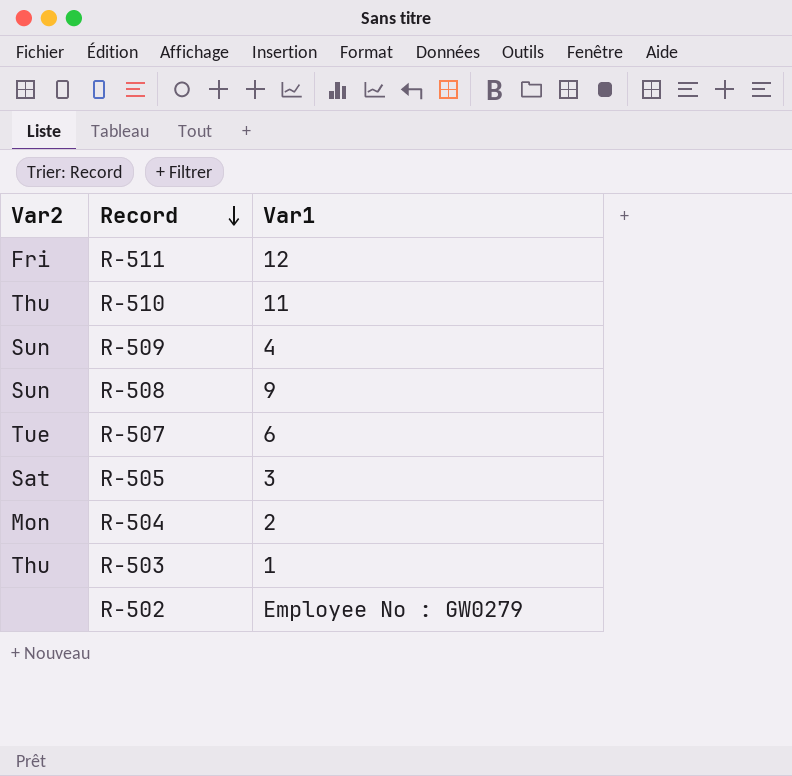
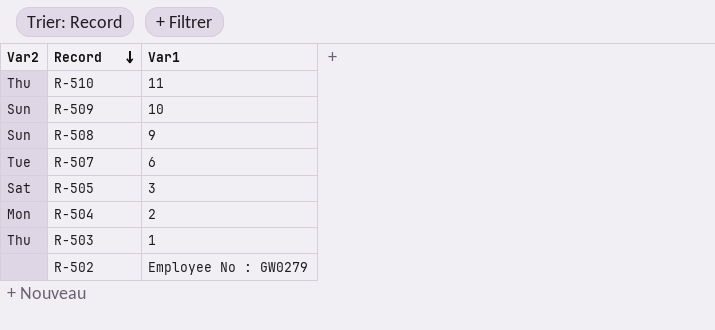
row R-511: Fri | 12 -> none
R-509 | Var1: 4 -> 10

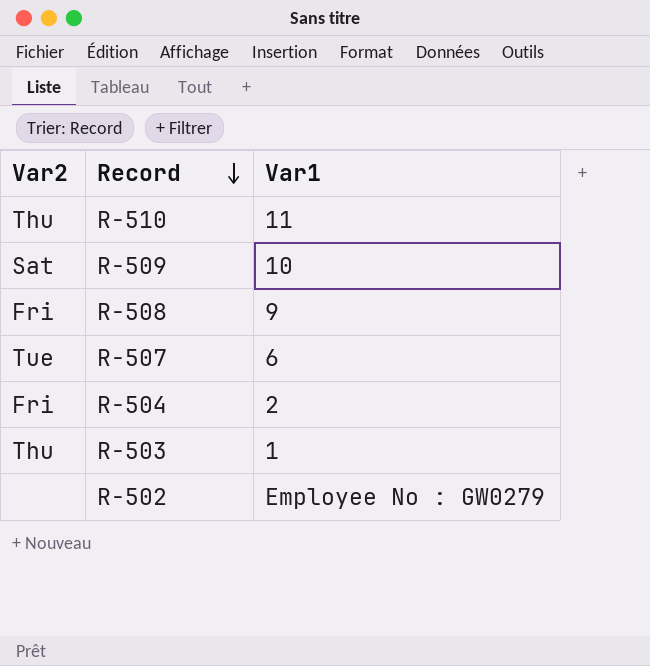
row R-505: Sat | 3 -> none
R-509 | Var2: Sun -> Sat
R-508 | Var2: Sun -> Fri
R-504 | Var2: Mon -> Fri

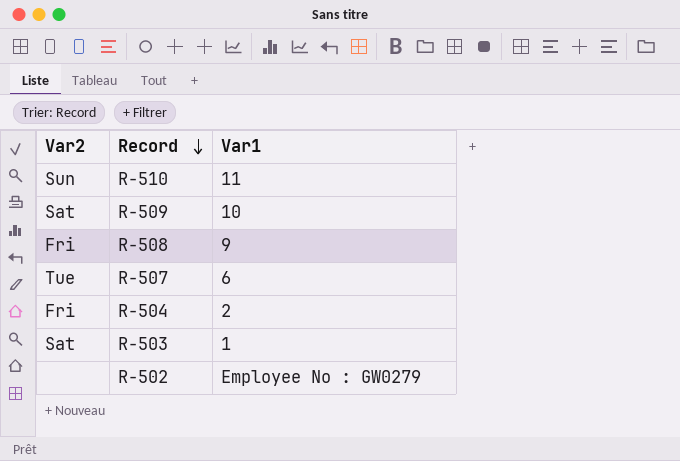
R-510 | Var2: Thu -> Sun
R-503 | Var2: Thu -> Sat

